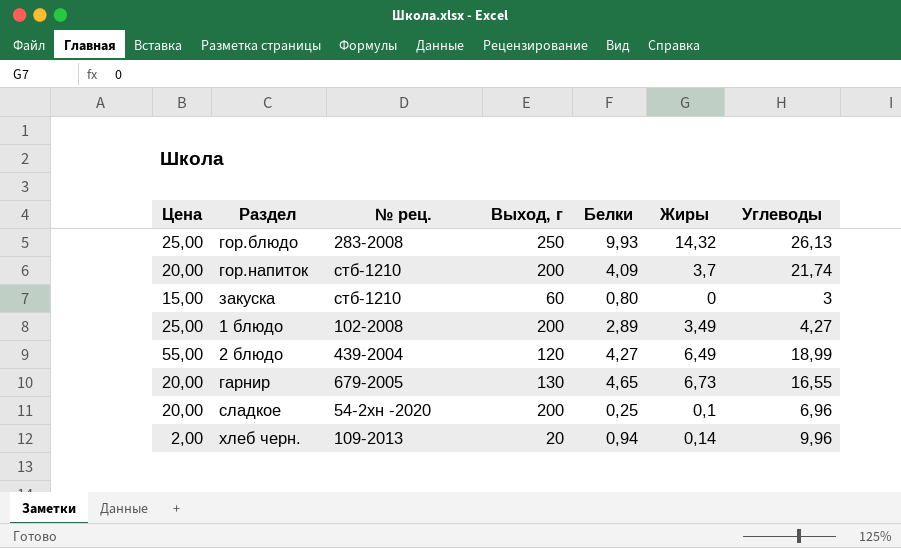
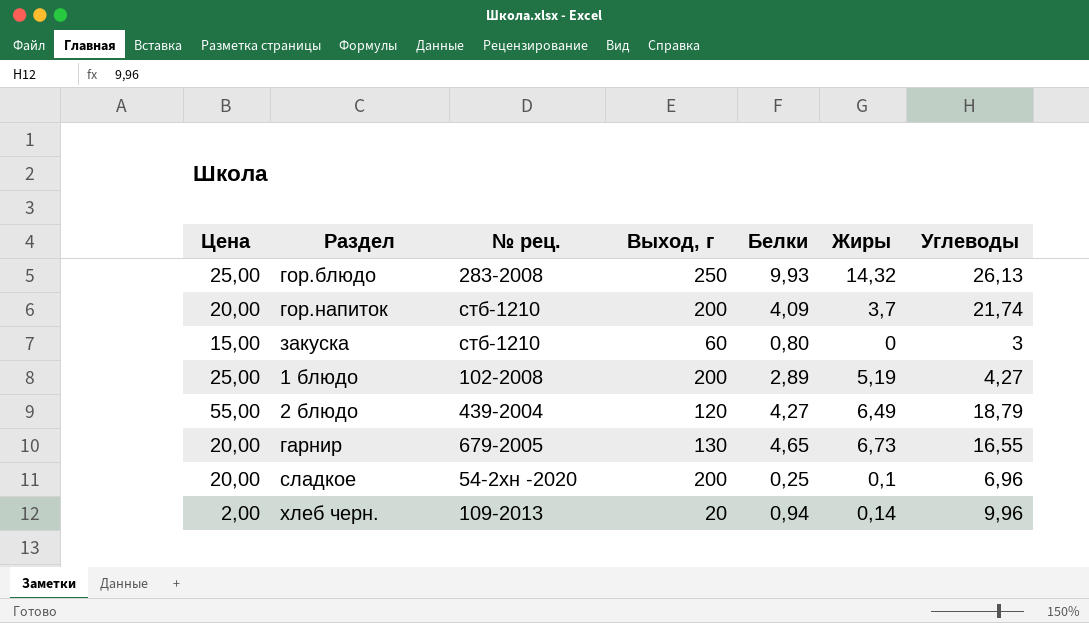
1 блюдо | Жиры: 3,49 -> 5,19
2 блюдо | Углеводы: 18,99 -> 18,79

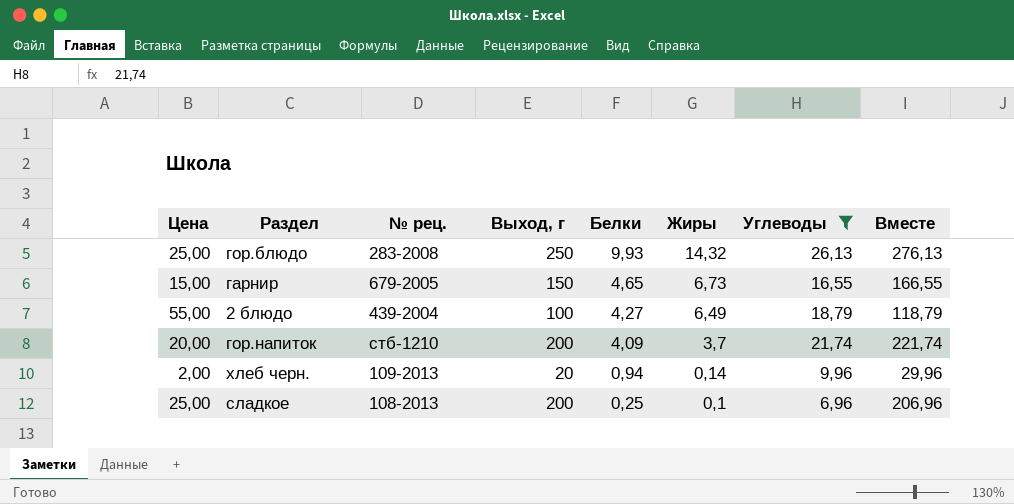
filter: none -> Углеводы >= 6,96
row order: none -> Белки descending
column Вместе | formula: none -> [Выход, г] + [Углеводы]
гарнир | Цена: 20,00 -> 15,00
гарнир | Выход, г: 130 -> 150
2 блюдо | Выход, г: 120 -> 100
сладкое | Цена: 20,00 -> 25,00
сладкое | № рец.: 54-2хн -2020 -> 108-2013

